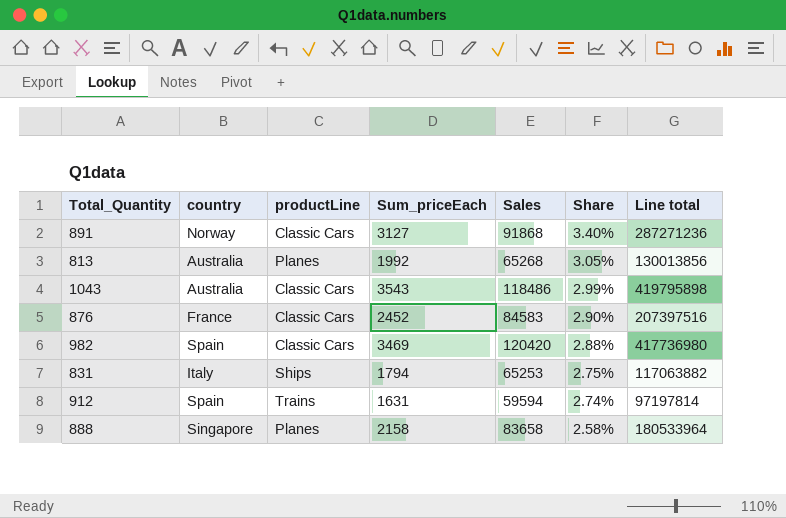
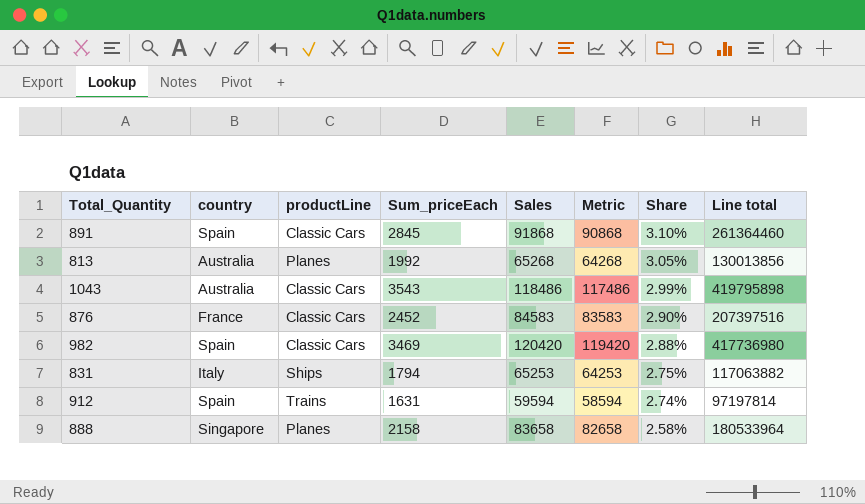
column Metric | formula: none -> [Sales] - 1000
891 | country: Norway -> Spain
891 | Sum_priceEach: 3127 -> 2845
891 | Share: 3.40% -> 3.10%
891 | Line total: 287271236 -> 261364460

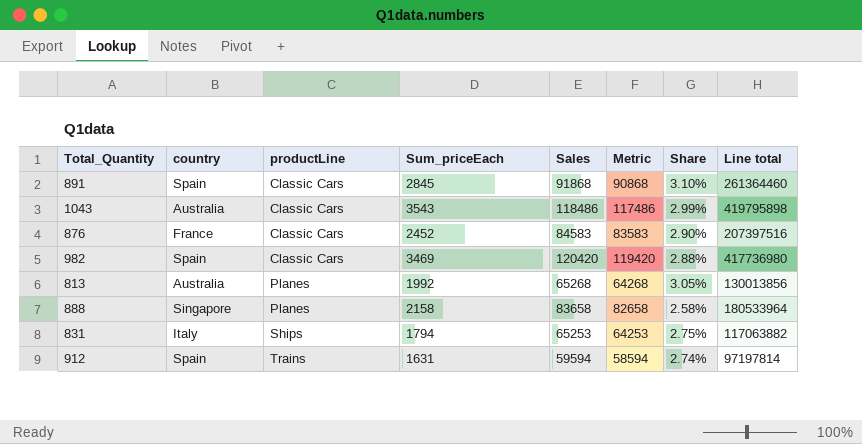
row order: Share descending -> productLine ascending

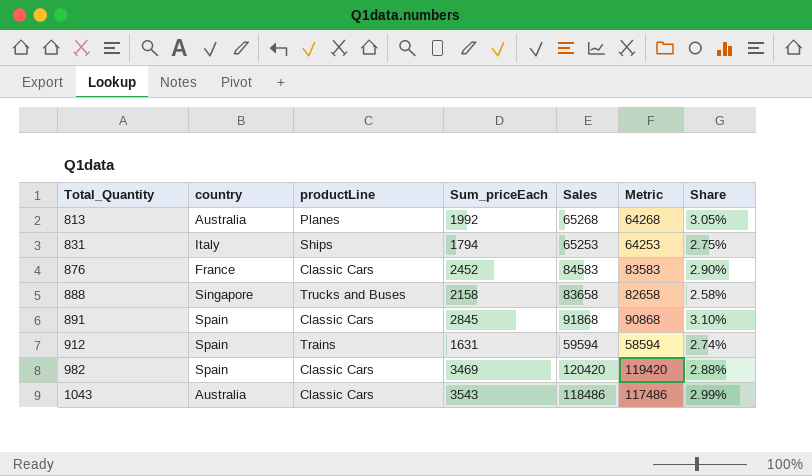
row order: productLine ascending -> Total_Quantity ascending
column Line total | formula: [Sum_priceEach] * [Sales] -> none
888 | productLine: Planes -> Trucks and Buses

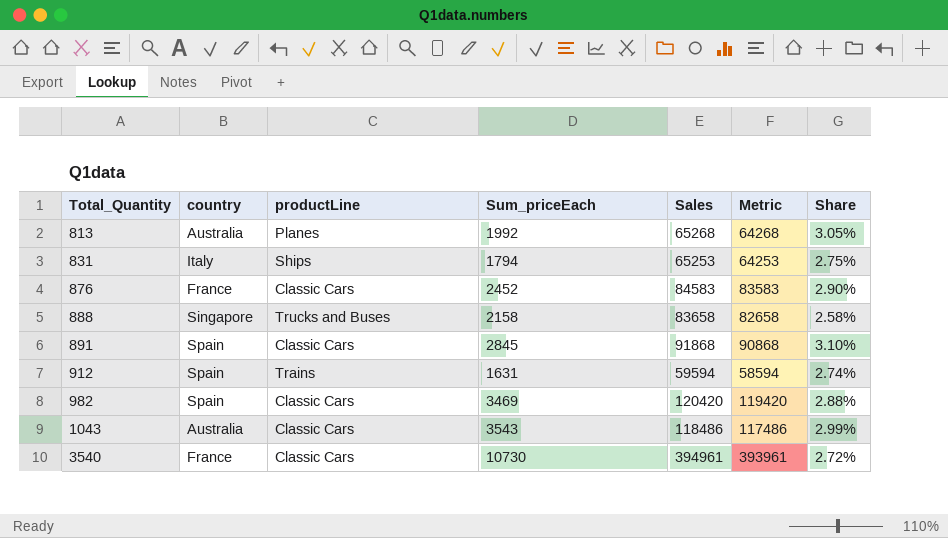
row 3540: none -> France | Classic Cars | 10730 | 394961 | 393961 | 2.72%

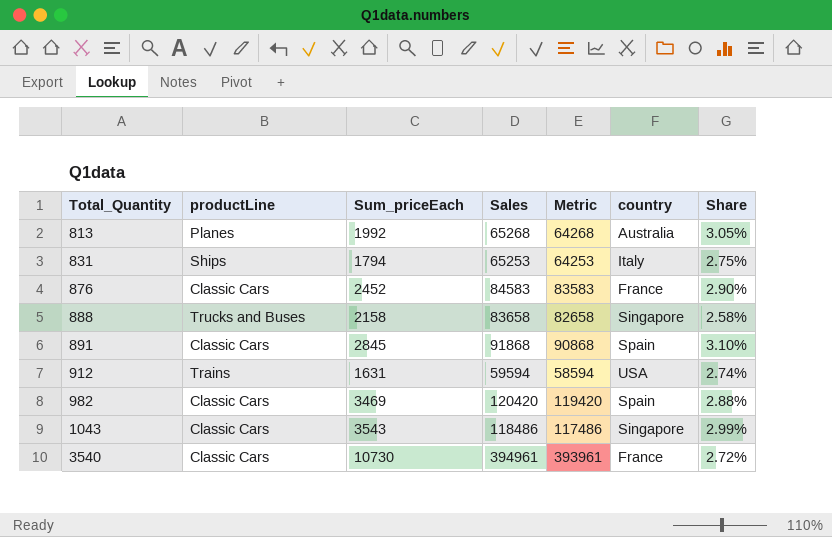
column country | position: 2 -> 6
912 | country: Spain -> USA
1043 | country: Australia -> Singapore

